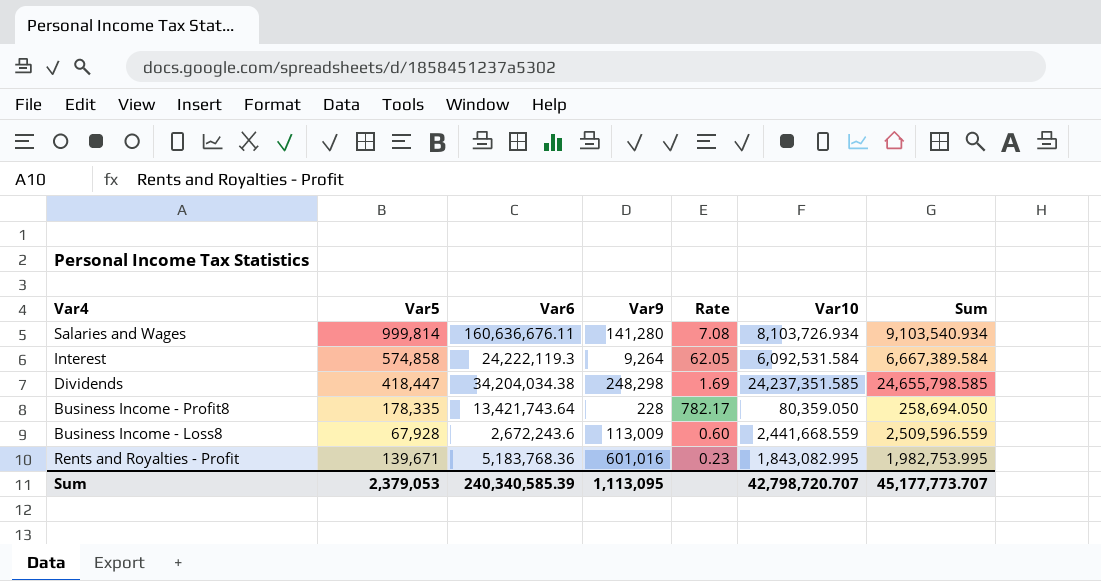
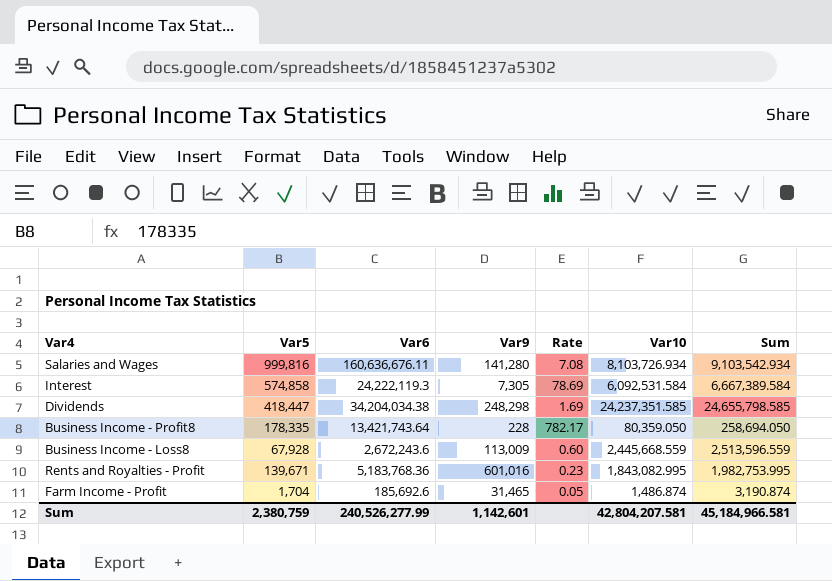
Salaries and Wages | Var5: 999,814 -> 999,816
Salaries and Wages | Sum: 9,103,540.934 -> 9,103,542.934
Interest | Var9: 9,264 -> 7,305
Interest | Rate: 62.05 -> 78.69
Business Income - Loss8 | Var10: 2,441,668.559 -> 2,445,668.559
Business Income - Loss8 | Sum: 2,509,596.559 -> 2,513,596.559
row Farm Income - Profit: none -> 1,704 | 185,692.6 | 31,465 | 0.05 | 1,486.874 | 3,190.874
Sum | Var5: 2,379,053 -> 2,380,759
Sum | Var6: 240,340,585.39 -> 240,526,277.99
Sum | Var9: 1,113,095 -> 1,142,601
Sum | Var10: 42,798,720.707 -> 42,804,207.581
Sum | Sum: 45,177,773.707 -> 45,184,966.581

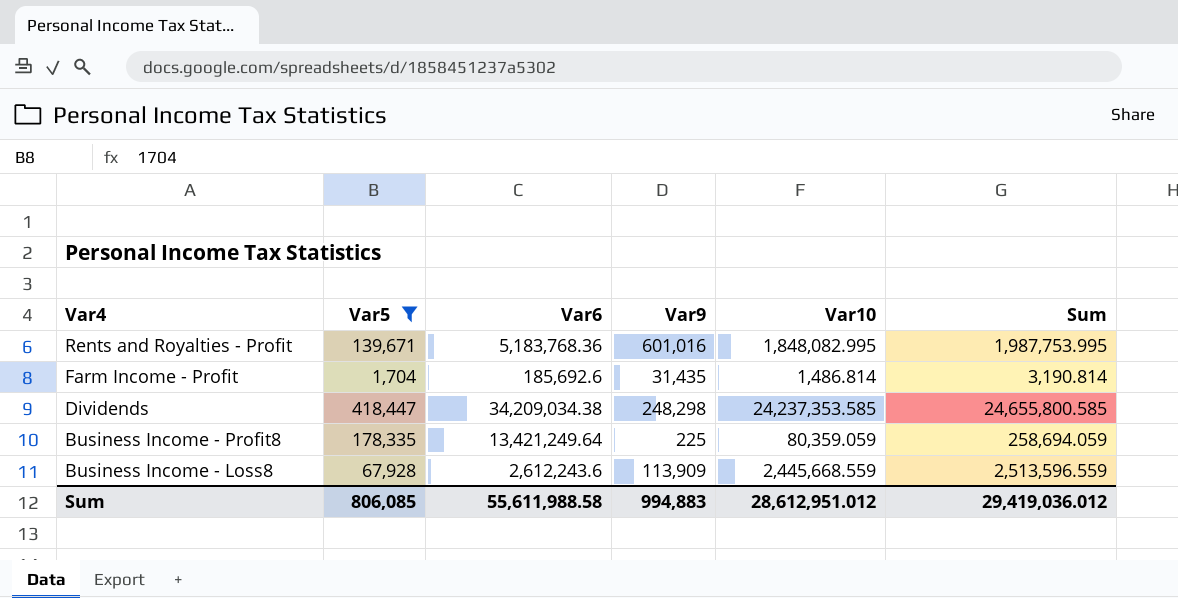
filter: none -> Var5 <= 418,447
row order: none -> Var4 descending
column Rate | formula: [Var5] / [Var9] -> none
Rents and Royalties - Profit | Var10: 1,843,082.995 -> 1,848,082.995
Rents and Royalties - Profit | Sum: 1,982,753.995 -> 1,987,753.995
Farm Income - Profit | Var9: 31,465 -> 31,435
Farm Income - Profit | Var10: 1,486.874 -> 1,486.814
Farm Income - Profit | Sum: 3,190.874 -> 3,190.814
Dividends | Var6: 34,204,034.38 -> 34,209,034.38
Dividends | Var10: 24,237,351.585 -> 24,237,353.585
Dividends | Sum: 24,655,798.585 -> 24,655,800.585
Business Income - Profit8 | Var6: 13,421,743.64 -> 13,421,249.64
Business Income - Profit8 | Var9: 228 -> 225
Business Income - Profit8 | Var10: 80,359.050 -> 80,359.059
Business Income - Profit8 | Sum: 258,694.050 -> 258,694.059
Business Income - Loss8 | Var6: 2,672,243.6 -> 2,612,243.6
Business Income - Loss8 | Var9: 113,009 -> 113,909
Sum | Var5: 2,380,759 -> 806,085
Sum | Var6: 240,526,277.99 -> 55,611,988.58
Sum | Var9: 1,142,601 -> 994,883
Sum | Var10: 42,804,207.581 -> 28,612,951.012
Sum | Sum: 45,184,966.581 -> 29,419,036.012

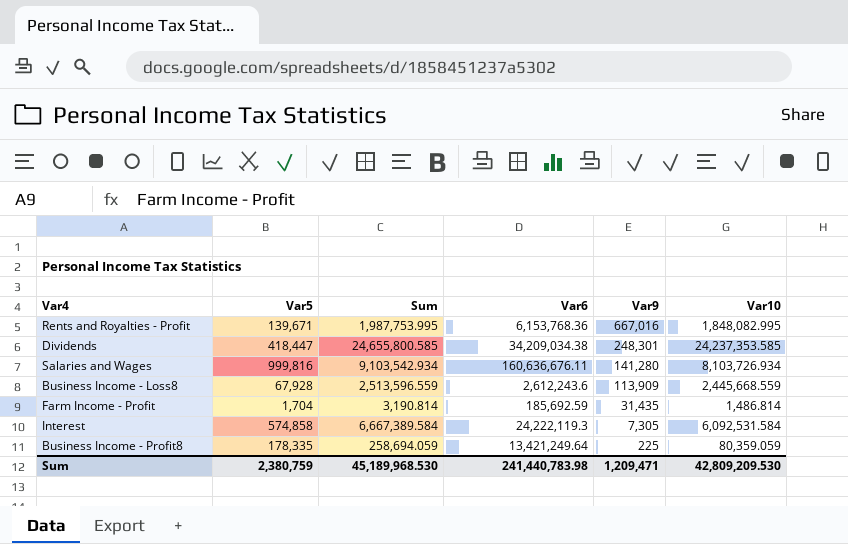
filter: Var5 <= 418,447 -> none
row order: Var4 descending -> Var9 descending
column Sum | position: 6 -> 3
Rents and Royalties - Profit | Var6: 5,183,768.36 -> 6,153,768.36
Rents and Royalties - Profit | Var9: 601,016 -> 667,016
Dividends | Var9: 248,298 -> 248,301
Farm Income - Profit | Var6: 185,692.6 -> 185,692.59
Sum | Var5: 806,085 -> 2,380,759
Sum | Sum: 29,419,036.012 -> 45,189,968.530
Sum | Var6: 55,611,988.58 -> 241,440,783.98
Sum | Var9: 994,883 -> 1,209,471
Sum | Var10: 28,612,951.012 -> 42,809,209.530

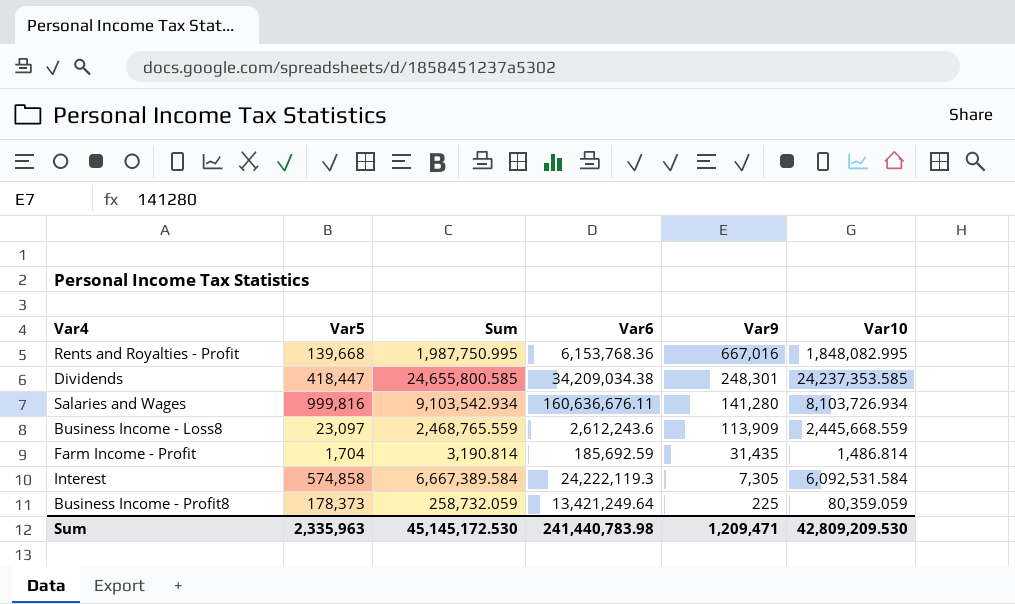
Rents and Royalties - Profit | Var5: 139,671 -> 139,668
Rents and Royalties - Profit | Sum: 1,987,753.995 -> 1,987,750.995
Business Income - Loss8 | Var5: 67,928 -> 23,097
Business Income - Loss8 | Sum: 2,513,596.559 -> 2,468,765.559
Business Income - Profit8 | Var5: 178,335 -> 178,373
Business Income - Profit8 | Sum: 258,694.059 -> 258,732.059
Sum | Var5: 2,380,759 -> 2,335,963
Sum | Sum: 45,189,968.530 -> 45,145,172.530

